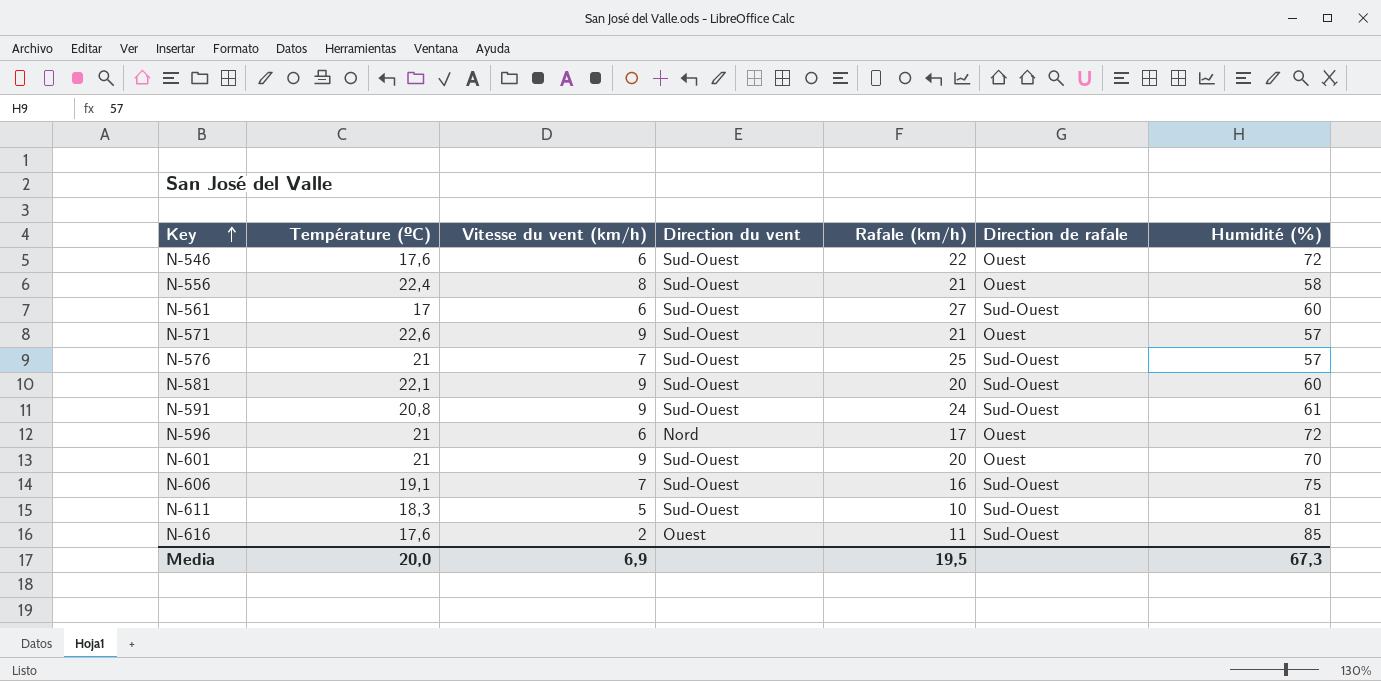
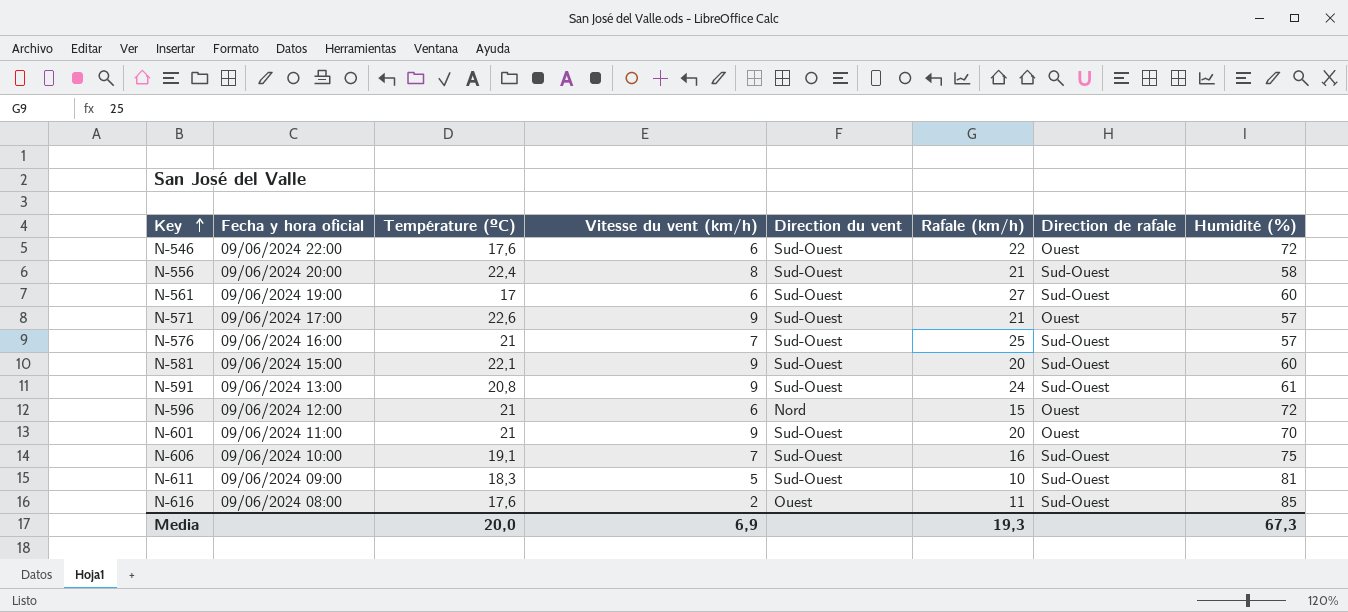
column Fecha y hora oficial | position: none -> 2
N-556 | Direction de rafale: Ouest -> Sud-Ouest
N-596 | Rafale (km/h): 17 -> 15
Media | Rafale (km/h): 19,5 -> 19,3

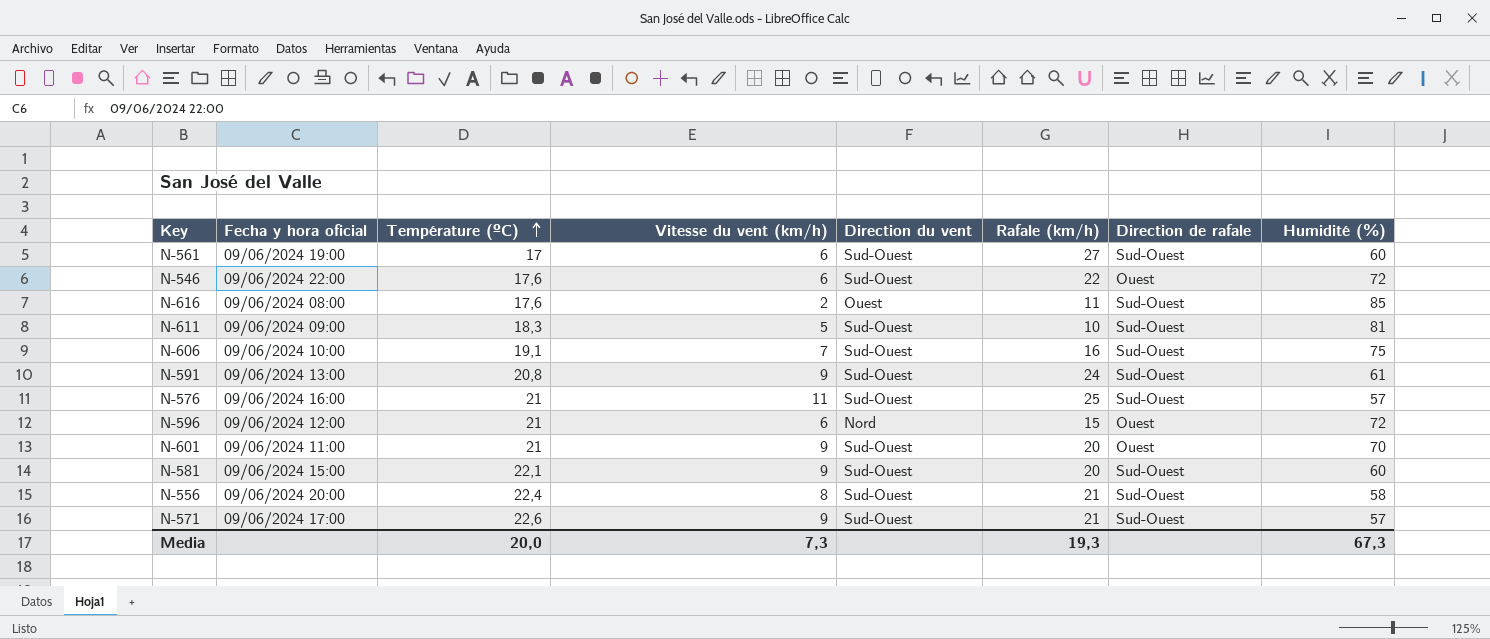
row order: Key ascending -> Température (ºC) ascending
N-576 | Vitesse du vent (km/h): 7 -> 11
N-571 | Direction de rafale: Ouest -> Sud-Ouest
Media | Vitesse du vent (km/h): 6,9 -> 7,3

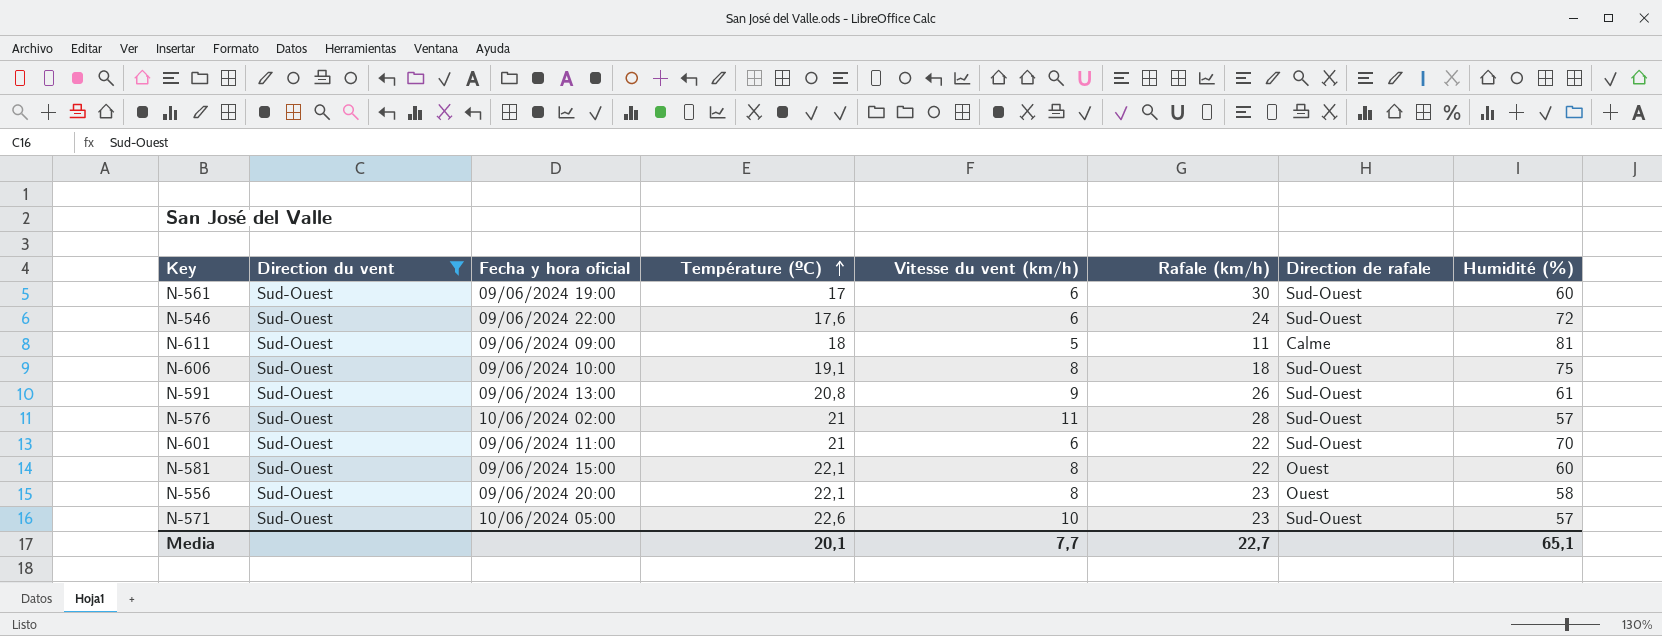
filter: none -> Direction du vent = Sud-Ouest
column Direction du vent | position: 5 -> 2
N-561 | Rafale (km/h): 27 -> 30
N-546 | Rafale (km/h): 22 -> 24
N-546 | Direction de rafale: Ouest -> Sud-Ouest
N-611 | Température (ºC): 18,3 -> 18
N-611 | Rafale (km/h): 10 -> 11
N-611 | Direction de rafale: Sud-Ouest -> Calme
N-606 | Vitesse du vent (km/h): 7 -> 8
N-606 | Rafale (km/h): 16 -> 18
N-591 | Rafale (km/h): 24 -> 26
N-576 | Fecha y hora oficial: 09/06/2024 16:00 -> 10/06/2024 02:00
N-576 | Rafale (km/h): 25 -> 28
N-601 | Vitesse du vent (km/h): 9 -> 6
N-601 | Rafale (km/h): 20 -> 22
N-601 | Direction de rafale: Ouest -> Sud-Ouest
N-581 | Vitesse du vent (km/h): 9 -> 8
N-581 | Rafale (km/h): 20 -> 22
N-581 | Direction de rafale: Sud-Ouest -> Ouest
N-556 | Température (ºC): 22,4 -> 22,1
N-556 | Rafale (km/h): 21 -> 23
N-556 | Direction de rafale: Sud-Ouest -> Ouest
N-571 | Fecha y hora oficial: 09/06/2024 17:00 -> 10/06/2024 05:00
N-571 | Vitesse du vent (km/h): 9 -> 10
N-571 | Rafale (km/h): 21 -> 23
Media | Température (ºC): 20,0 -> 20,1
Media | Vitesse du vent (km/h): 7,3 -> 7,7
Media | Rafale (km/h): 19,3 -> 22,7
Media | Humidité (%): 67,3 -> 65,1

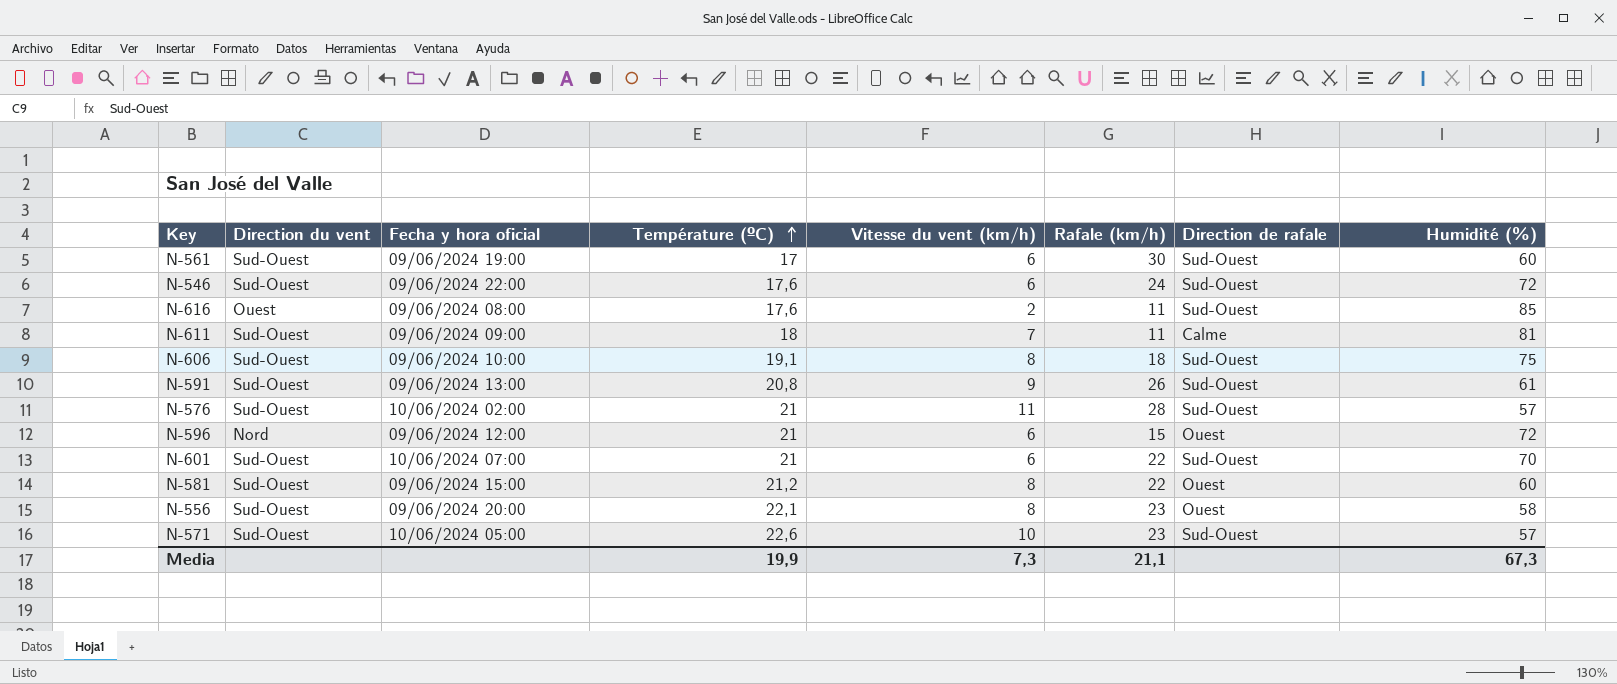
filter: Direction du vent = Sud-Ouest -> none
N-611 | Vitesse du vent (km/h): 5 -> 7
N-601 | Fecha y hora oficial: 09/06/2024 11:00 -> 10/06/2024 07:00
N-581 | Température (ºC): 22,1 -> 21,2
Media | Température (ºC): 20,1 -> 19,9
Media | Vitesse du vent (km/h): 7,7 -> 7,3
Media | Rafale (km/h): 22,7 -> 21,1
Media | Humidité (%): 65,1 -> 67,3

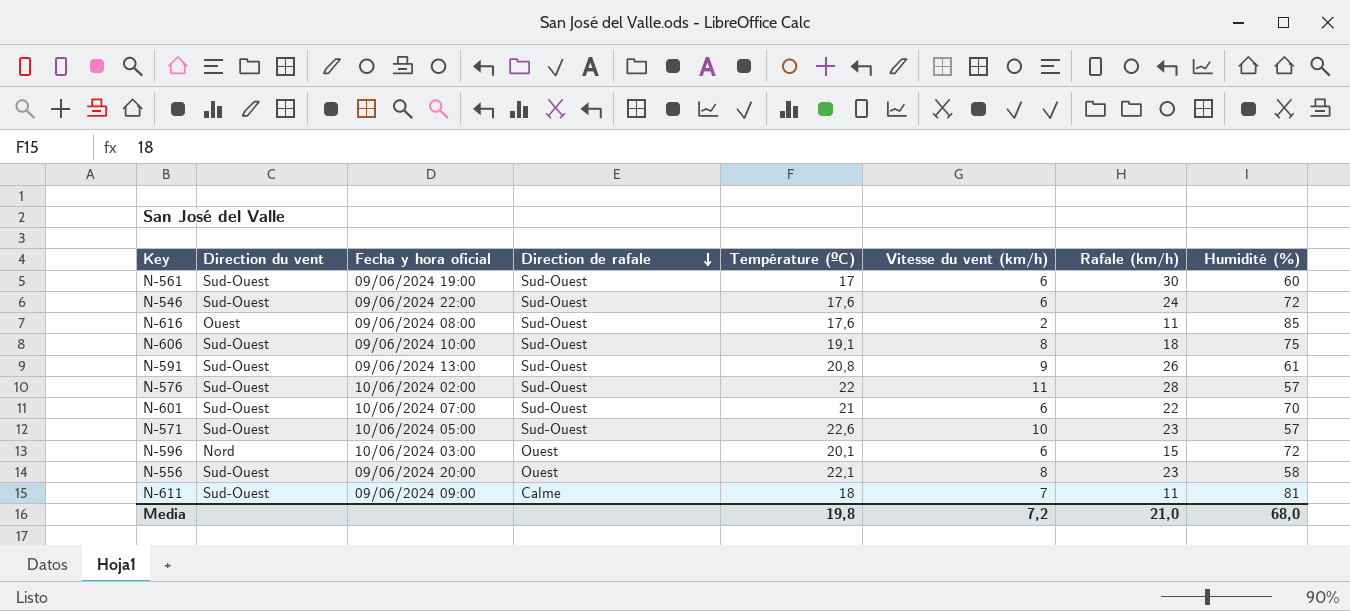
row order: Température (ºC) ascending -> Direction de rafale descending
column Direction de rafale | position: 7 -> 4
row N-581: Sud-Ouest | 09/06/2024 15:00 | 21,2 | 8 | 22 | Ouest | 60 -> none
N-576 | Température (ºC): 21 -> 22
N-596 | Fecha y hora oficial: 09/06/2024 12:00 -> 10/06/2024 03:00
N-596 | Température (ºC): 21 -> 20,1
Media | Température (ºC): 19,9 -> 19,8
Media | Vitesse du vent (km/h): 7,3 -> 7,2
Media | Rafale (km/h): 21,1 -> 21,0
Media | Humidité (%): 67,3 -> 68,0

